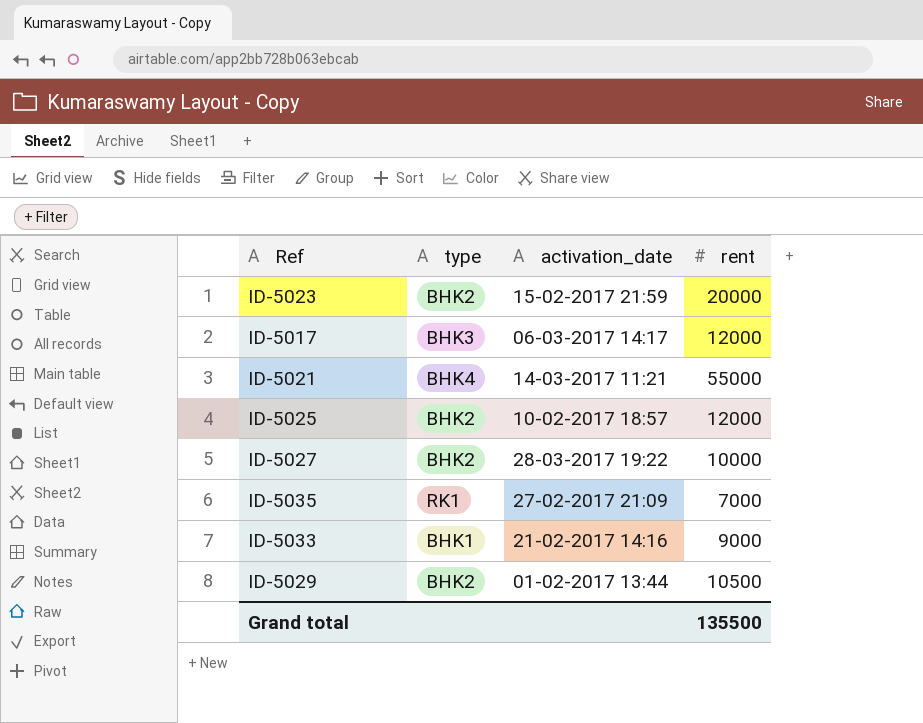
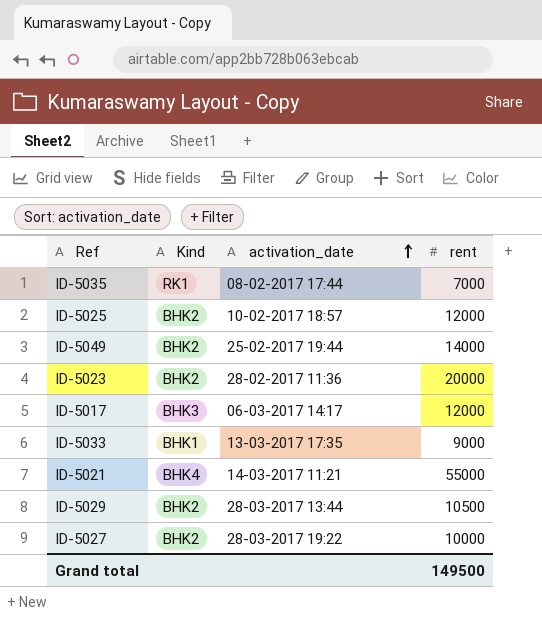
row order: none -> activation_date ascending
column name: type -> Kind
ID-5035 | activation_date: 27-02-2017 21:09 -> 08-02-2017 17:44
row ID-5049: none -> BHK2 | 25-02-2017 19:44 | 14000
ID-5023 | activation_date: 15-02-2017 21:59 -> 28-02-2017 11:36
ID-5033 | activation_date: 21-02-2017 14:16 -> 13-03-2017 17:35
ID-5029 | activation_date: 01-02-2017 13:44 -> 28-03-2017 13:44
Grand total | rent: 135500 -> 149500

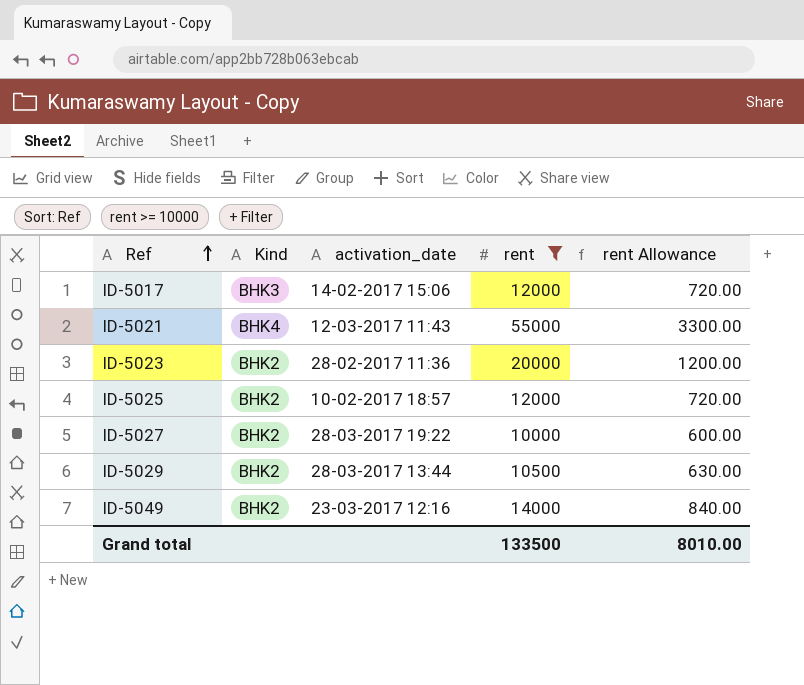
filter: none -> rent >= 10000
row order: activation_date ascending -> Ref ascending
column rent Allowance | formula: none -> [rent] * 0.06
ID-5017 | activation_date: 06-03-2017 14:17 -> 14-02-2017 15:06
ID-5021 | activation_date: 14-03-2017 11:21 -> 12-03-2017 11:43
ID-5049 | activation_date: 25-02-2017 19:44 -> 23-03-2017 12:16
Grand total | rent: 149500 -> 133500

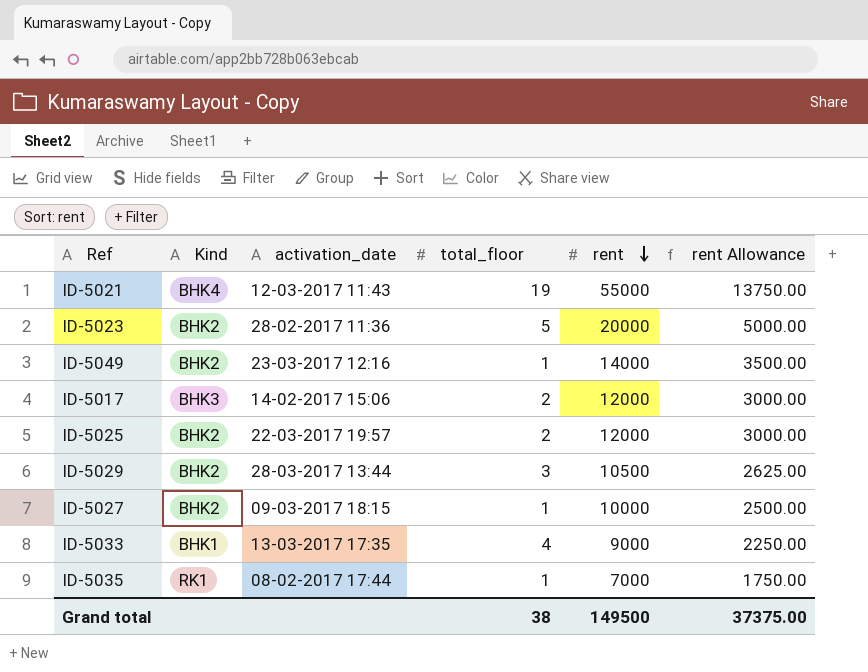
filter: rent >= 10000 -> none
row order: Ref ascending -> rent descending
column total_floor | position: none -> 4
column rent Allowance | formula: [rent] * 0.06 -> [rent] * 0.25
ID-5025 | activation_date: 10-02-2017 18:57 -> 22-03-2017 19:57
ID-5027 | activation_date: 28-03-2017 19:22 -> 09-03-2017 18:15
Grand total | rent: 133500 -> 149500
Grand total | rent Allowance: 8010.00 -> 37375.00

